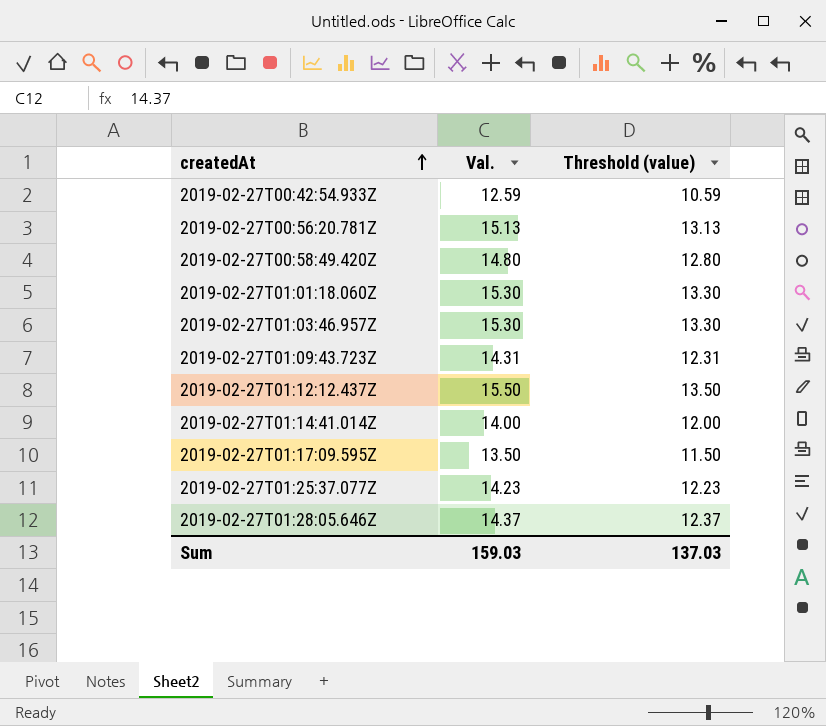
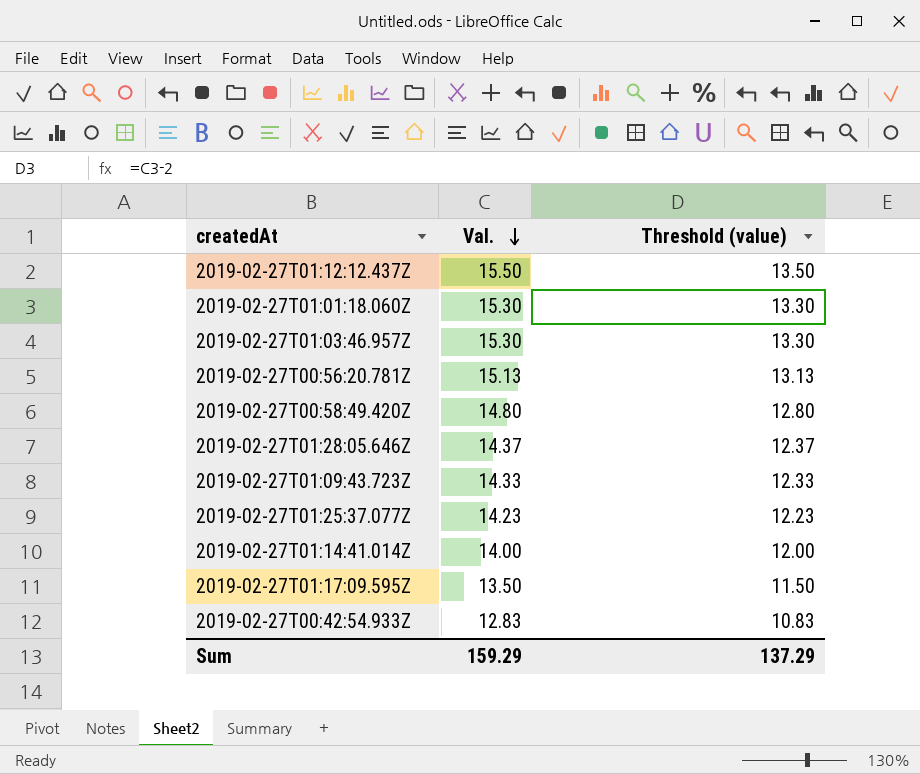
row order: createdAt ascending -> Val. descending
2019-02-27T01:09:43.723Z | Val.: 14.31 -> 14.33
2019-02-27T01:09:43.723Z | Threshold (value): 12.31 -> 12.33
2019-02-27T00:42:54.933Z | Val.: 12.59 -> 12.83
2019-02-27T00:42:54.933Z | Threshold (value): 10.59 -> 10.83
Sum | Val.: 159.03 -> 159.29
Sum | Threshold (value): 137.03 -> 137.29

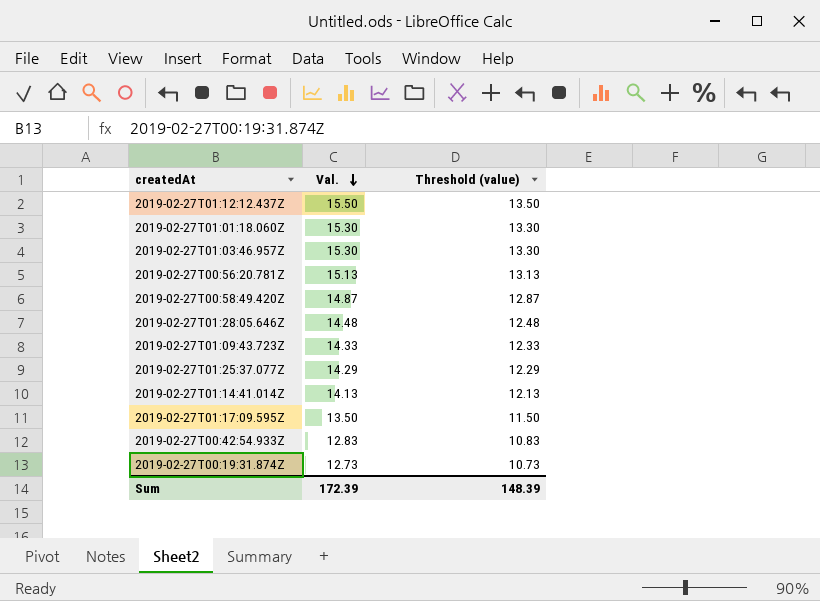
2019-02-27T00:58:49.420Z | Val.: 14.80 -> 14.87
2019-02-27T00:58:49.420Z | Threshold (value): 12.80 -> 12.87
2019-02-27T01:28:05.646Z | Val.: 14.37 -> 14.48
2019-02-27T01:28:05.646Z | Threshold (value): 12.37 -> 12.48
2019-02-27T01:25:37.077Z | Val.: 14.23 -> 14.29
2019-02-27T01:25:37.077Z | Threshold (value): 12.23 -> 12.29
2019-02-27T01:14:41.014Z | Val.: 14.00 -> 14.13
2019-02-27T01:14:41.014Z | Threshold (value): 12.00 -> 12.13
row 2019-02-27T00:19:31.874Z: none -> 12.73 | 10.73
Sum | Val.: 159.29 -> 172.39
Sum | Threshold (value): 137.29 -> 148.39

